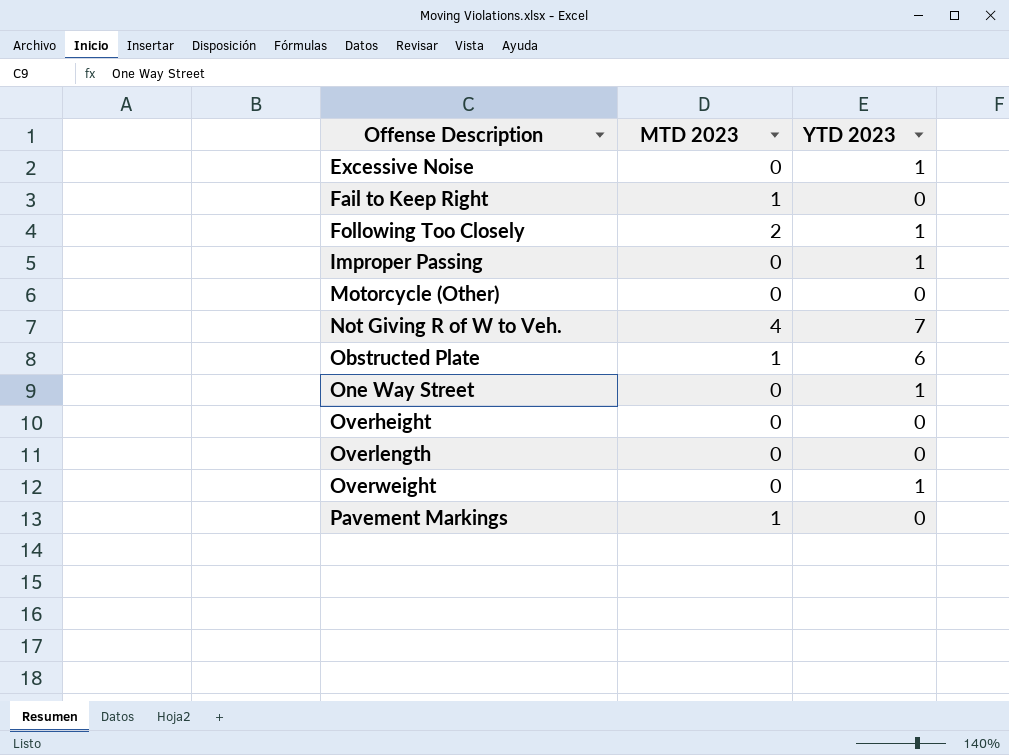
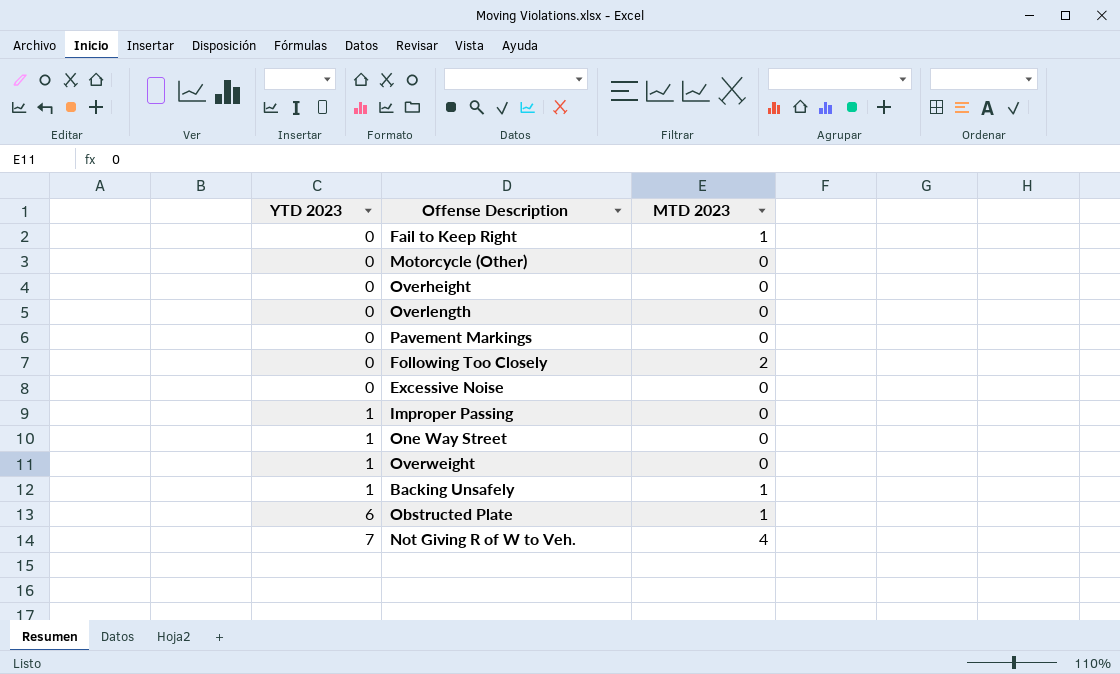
row order: Offense Description ascending -> YTD 2023 ascending
column YTD 2023 | position: 3 -> 1
Pavement Markings | MTD 2023: 1 -> 0
Following Too Closely | YTD 2023: 1 -> 0
Excessive Noise | YTD 2023: 1 -> 0
row Backing Unsafely: none -> 1 | 1

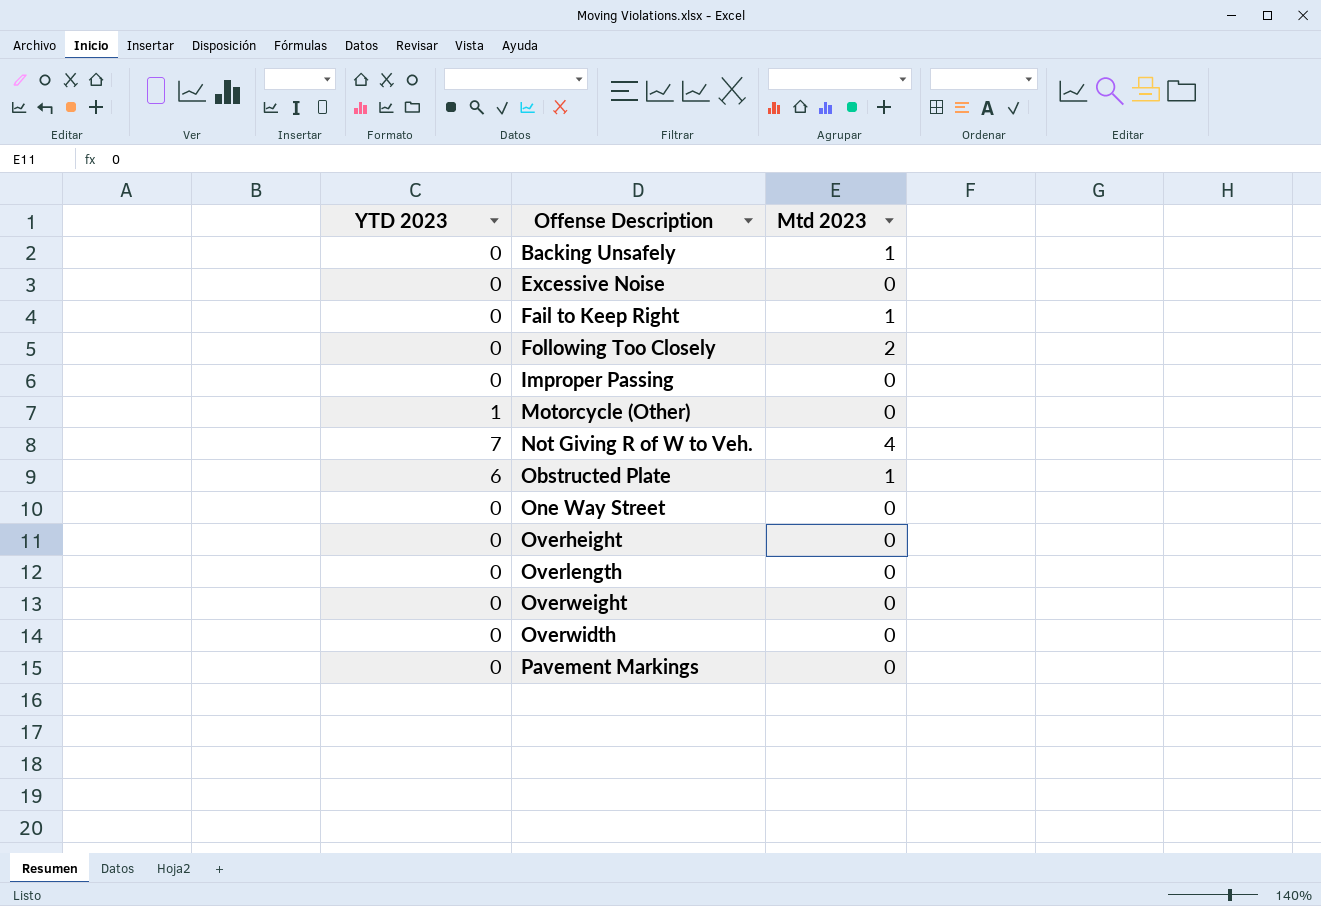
row order: YTD 2023 ascending -> Offense Description ascending
column name: MTD 2023 -> Mtd 2023
Backing Unsafely | YTD 2023: 1 -> 0
Improper Passing | YTD 2023: 1 -> 0
Motorcycle (Other) | YTD 2023: 0 -> 1
One Way Street | YTD 2023: 1 -> 0
Overweight | YTD 2023: 1 -> 0
row Overwidth: none -> 0 | 0

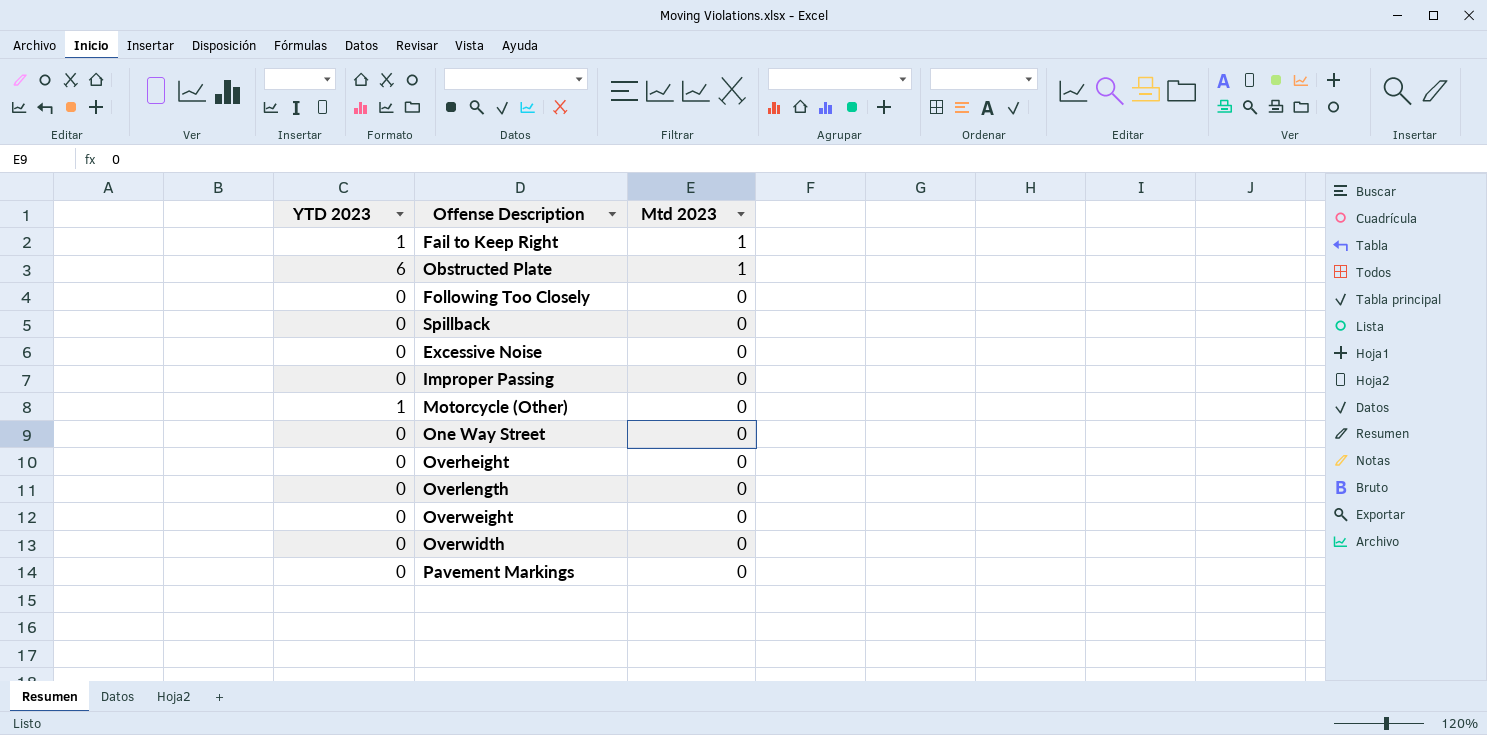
row order: Offense Description ascending -> Mtd 2023 descending
row Backing Unsafely: 0 | 1 -> none
row Not Giving R of W to Veh.: 7 | 4 -> none
Fail to Keep Right | YTD 2023: 0 -> 1
Following Too Closely | Mtd 2023: 2 -> 0
row Spillback: none -> 0 | 0

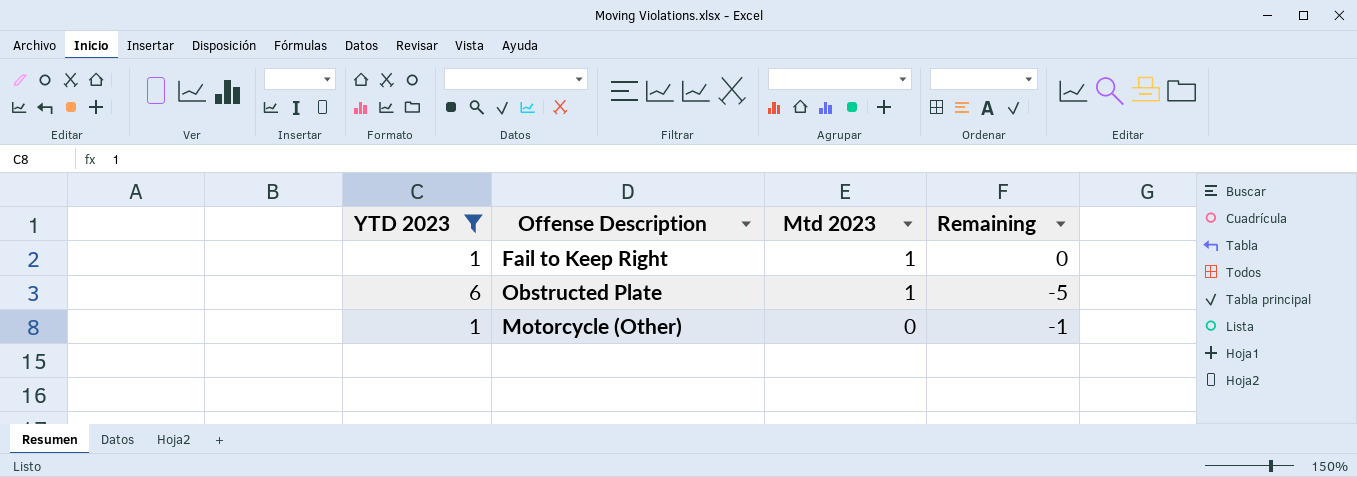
filter: none -> YTD 2023 != 0
column Remaining | formula: none -> [Mtd 2023] - [YTD 2023]

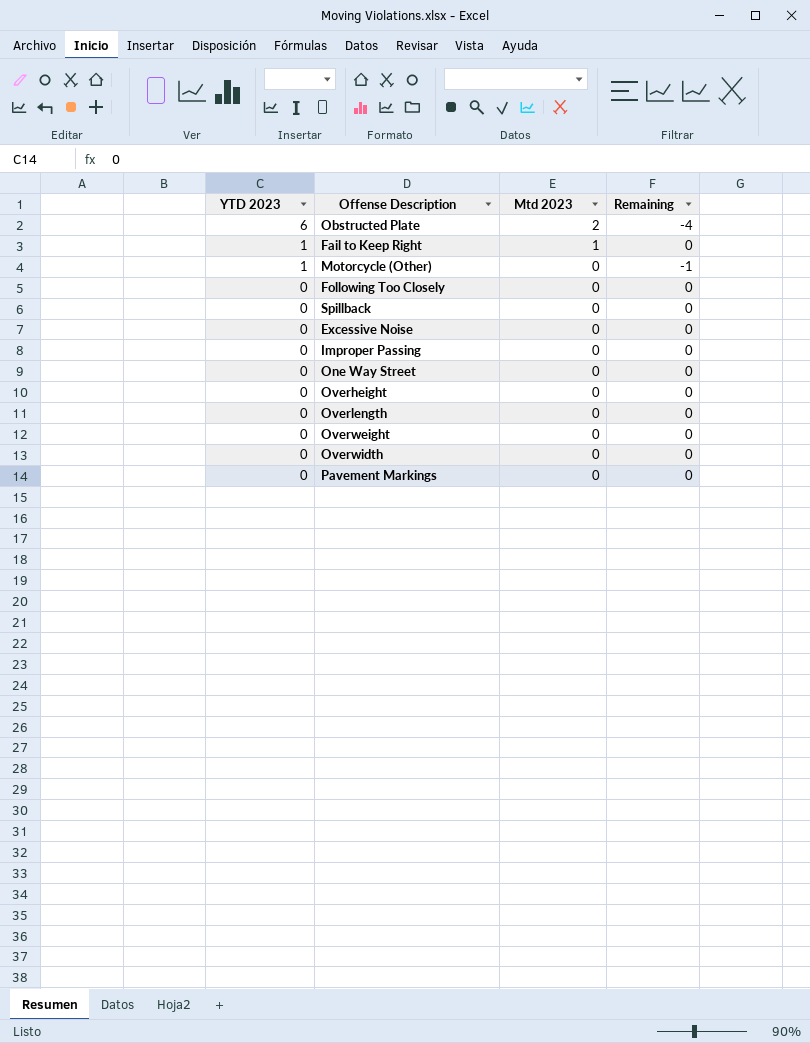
filter: YTD 2023 != 0 -> none
row order: Mtd 2023 descending -> YTD 2023 descending
Obstructed Plate | Mtd 2023: 1 -> 2
Obstructed Plate | Remaining: -5 -> -4

